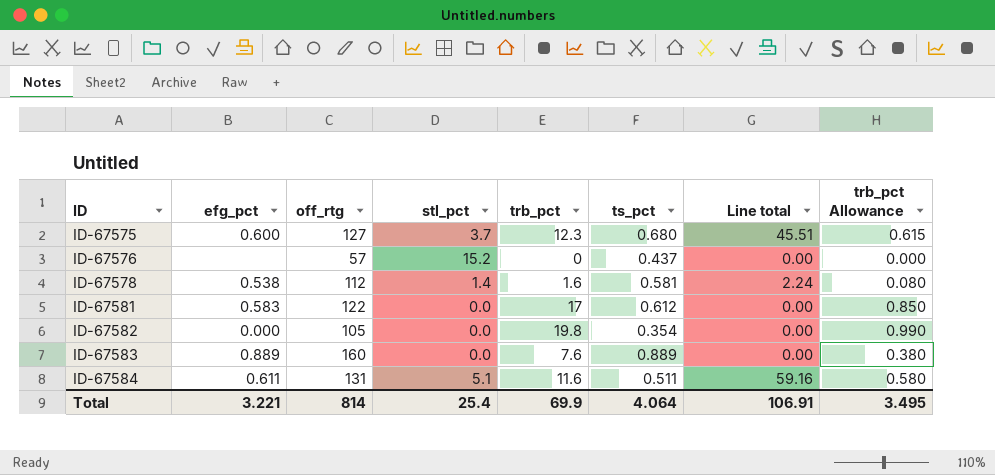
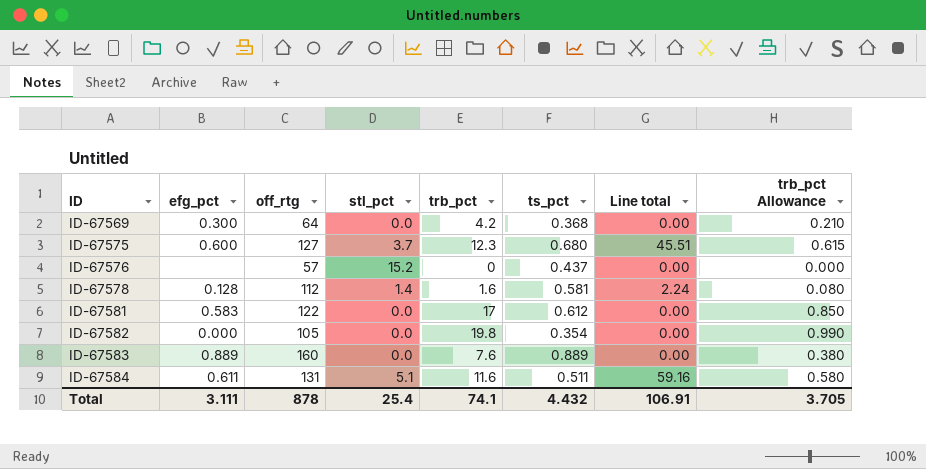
row ID-67569: none -> 0.300 | 64 | 0.0 | 4.2 | 0.368 | 0.00 | 0.210
ID-67578 | efg_pct: 0.538 -> 0.128
Total | efg_pct: 3.221 -> 3.111
Total | off_rtg: 814 -> 878
Total | trb_pct: 69.9 -> 74.1
Total | ts_pct: 4.064 -> 4.432
Total | trb_pct Allowance: 3.495 -> 3.705

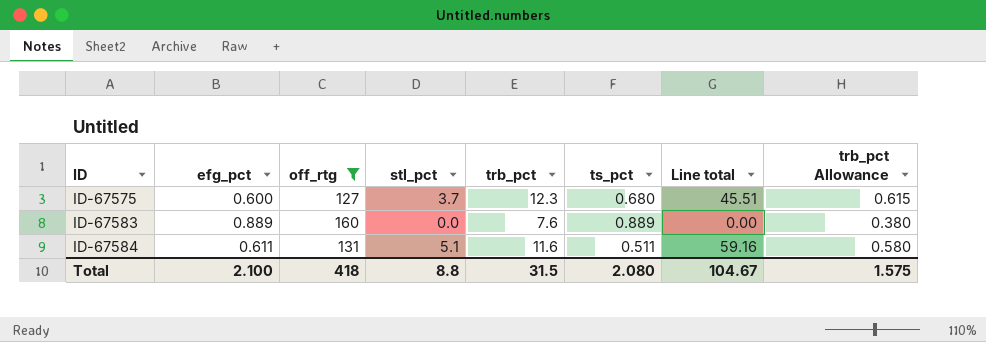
filter: none -> off_rtg >= 127
Total | efg_pct: 3.111 -> 2.100
Total | off_rtg: 878 -> 418
Total | stl_pct: 25.4 -> 8.8
Total | trb_pct: 74.1 -> 31.5
Total | ts_pct: 4.432 -> 2.080
Total | Line total: 106.91 -> 104.67
Total | trb_pct Allowance: 3.705 -> 1.575

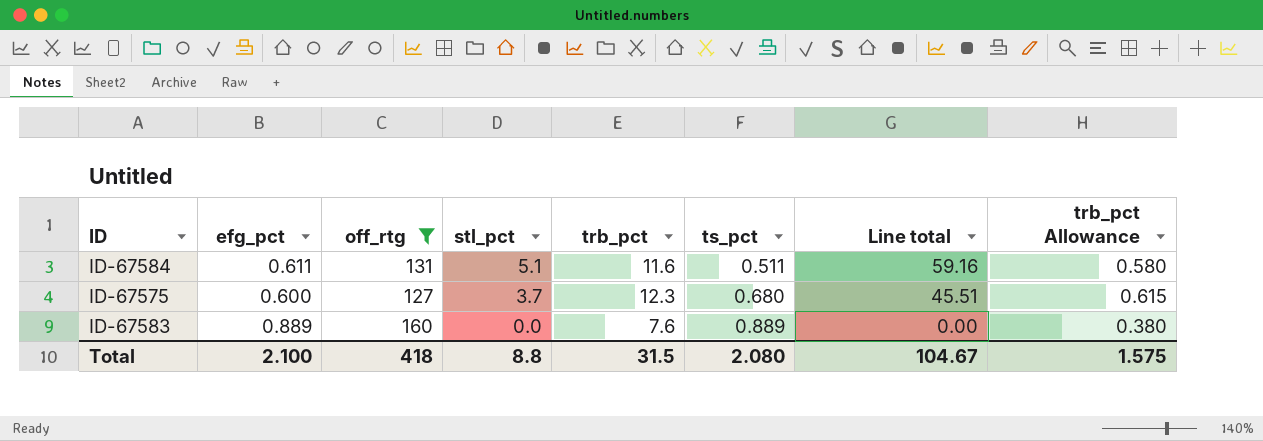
row order: ID ascending -> stl_pct descending

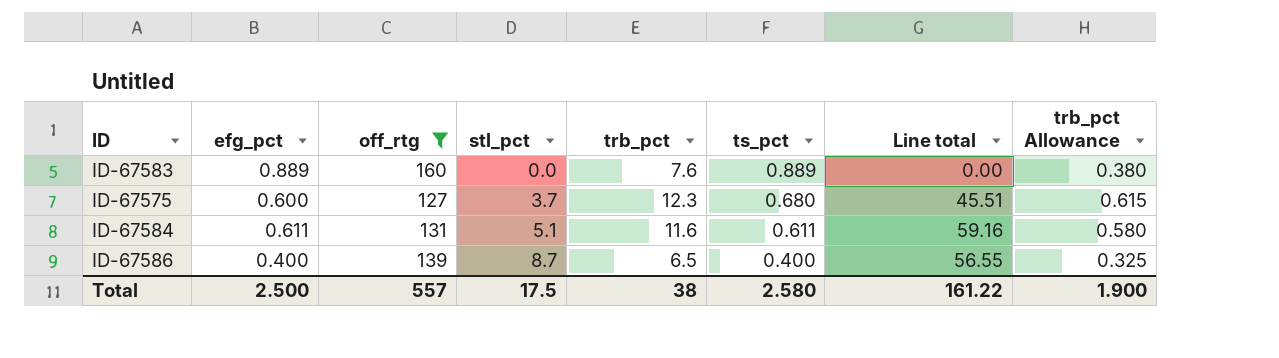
row order: stl_pct descending -> stl_pct ascending
ID-67584 | ts_pct: 0.511 -> 0.611
row ID-67586: none -> 0.400 | 139 | 8.7 | 6.5 | 0.400 | 56.55 | 0.325
Total | efg_pct: 2.100 -> 2.500
Total | off_rtg: 418 -> 557
Total | stl_pct: 8.8 -> 17.5
Total | trb_pct: 31.5 -> 38
Total | ts_pct: 2.080 -> 2.580
Total | Line total: 104.67 -> 161.22
Total | trb_pct Allowance: 1.575 -> 1.900

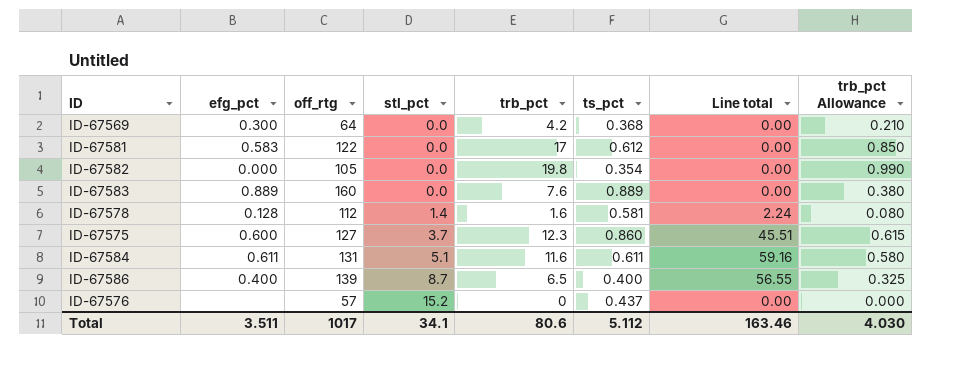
filter: off_rtg >= 127 -> none
ID-67575 | ts_pct: 0.680 -> 0.860
Total | efg_pct: 2.500 -> 3.511
Total | off_rtg: 557 -> 1017
Total | stl_pct: 17.5 -> 34.1
Total | trb_pct: 38 -> 80.6
Total | ts_pct: 2.580 -> 5.112
Total | Line total: 161.22 -> 163.46
Total | trb_pct Allowance: 1.900 -> 4.030

